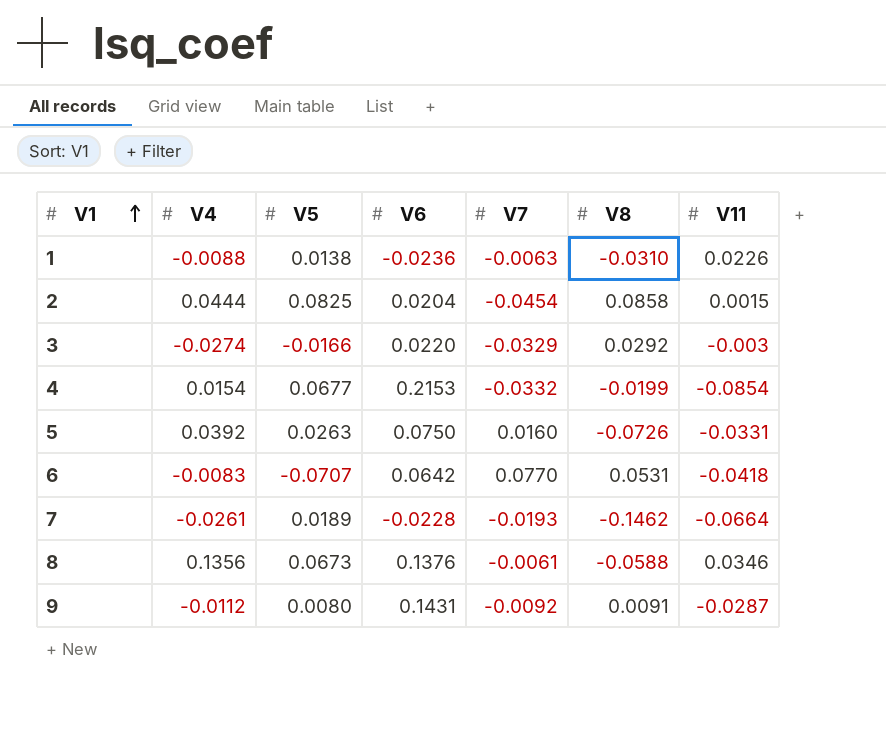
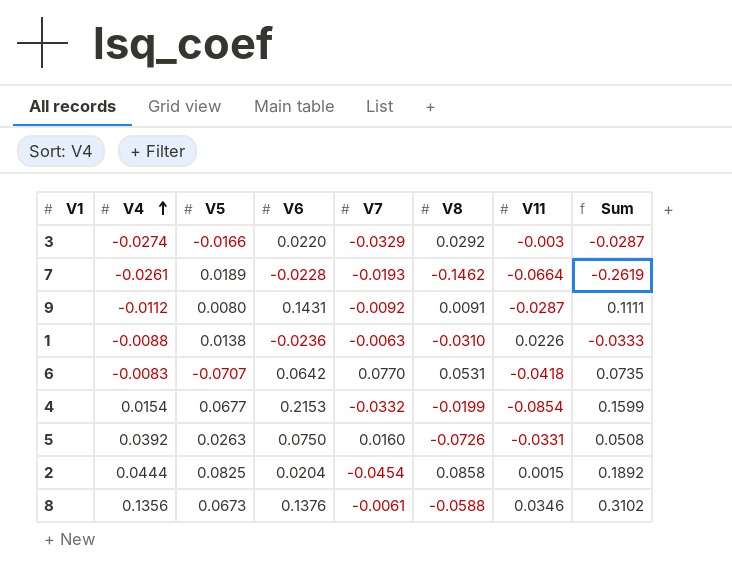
row order: V1 ascending -> V4 ascending
column Sum | formula: none -> [V4] + [V5] + [V6] + [V7] + [V8] + [V11]

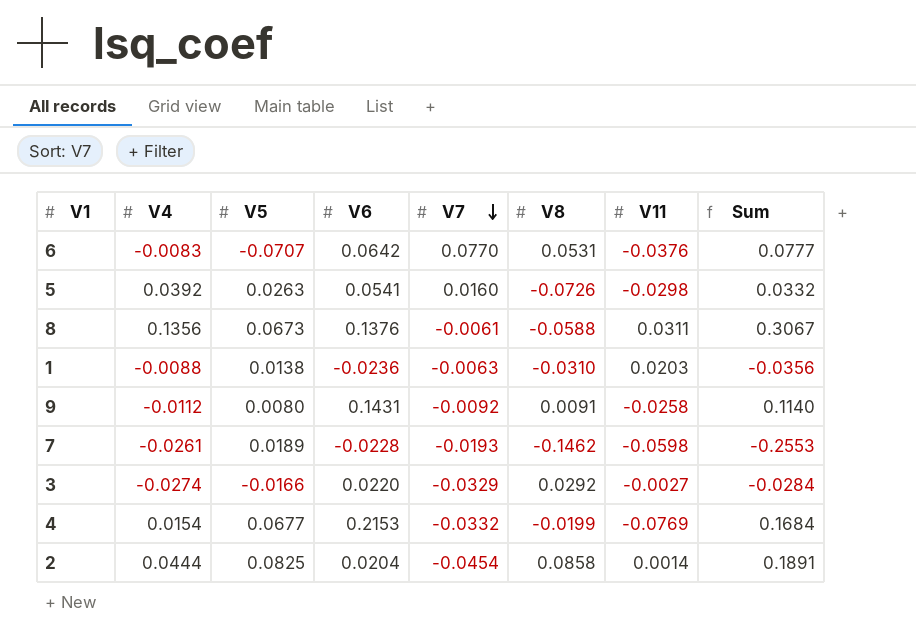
row order: V4 ascending -> V7 descending
6 | V11: -0.0418 -> -0.0376
6 | Sum: 0.0735 -> 0.0777
5 | V6: 0.0750 -> 0.0541
5 | V11: -0.0331 -> -0.0298
5 | Sum: 0.0508 -> 0.0332
8 | V11: 0.0346 -> 0.0311
8 | Sum: 0.3102 -> 0.3067
1 | V11: 0.0226 -> 0.0203
1 | Sum: -0.0333 -> -0.0356
9 | V11: -0.0287 -> -0.0258
9 | Sum: 0.1111 -> 0.1140
7 | V11: -0.0664 -> -0.0598
7 | Sum: -0.2619 -> -0.2553
3 | V11: -0.003 -> -0.0027
3 | Sum: -0.0287 -> -0.0284
4 | V11: -0.0854 -> -0.0769
4 | Sum: 0.1599 -> 0.1684
2 | V11: 0.0015 -> 0.0014
2 | Sum: 0.1892 -> 0.1891

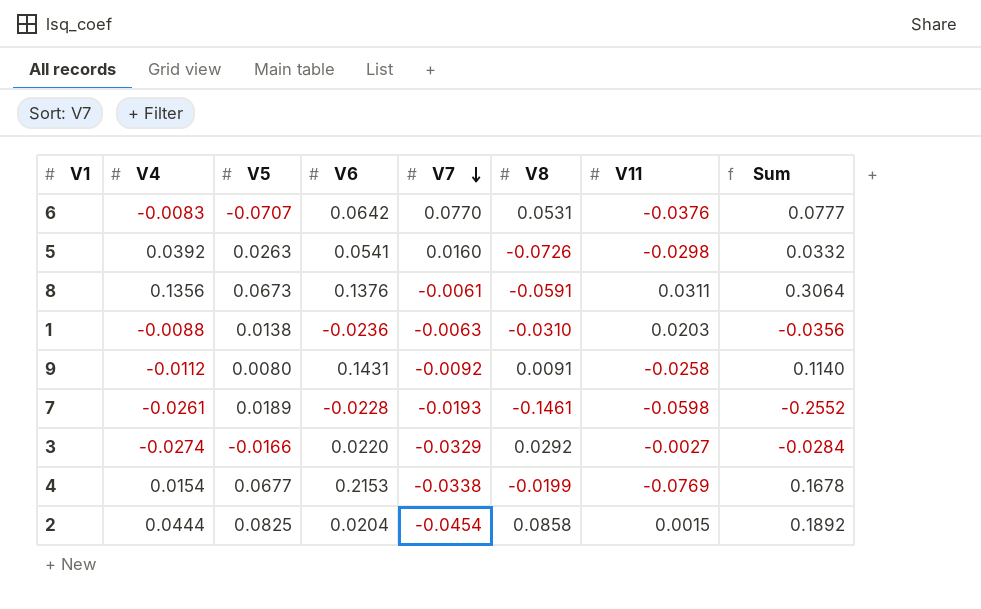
8 | V8: -0.0588 -> -0.0591
8 | Sum: 0.3067 -> 0.3064
7 | V8: -0.1462 -> -0.1461
7 | Sum: -0.2553 -> -0.2552
4 | V7: -0.0332 -> -0.0338
4 | Sum: 0.1684 -> 0.1678
2 | V11: 0.0014 -> 0.0015
2 | Sum: 0.1891 -> 0.1892

